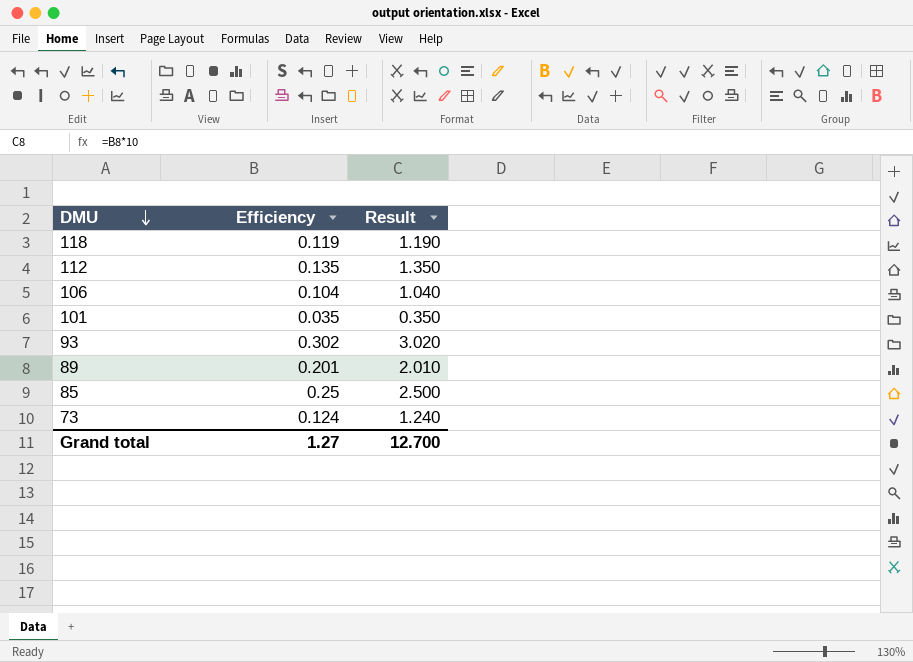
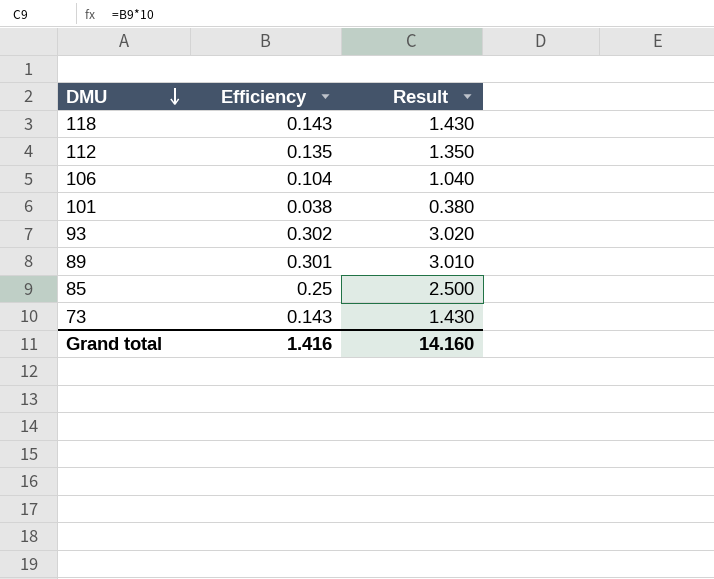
118 | Efficiency: 0.119 -> 0.143
118 | Result: 1.190 -> 1.430
101 | Efficiency: 0.035 -> 0.038
101 | Result: 0.350 -> 0.380
89 | Efficiency: 0.201 -> 0.301
89 | Result: 2.010 -> 3.010
73 | Efficiency: 0.124 -> 0.143
73 | Result: 1.240 -> 1.430
Grand total | Efficiency: 1.27 -> 1.416
Grand total | Result: 12.700 -> 14.160

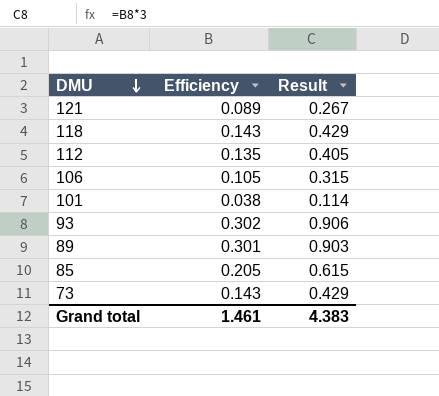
column Result | formula: [Efficiency] * 10 -> [Efficiency] * 3
row 121: none -> 0.089 | 0.267
106 | Efficiency: 0.104 -> 0.105
85 | Efficiency: 0.25 -> 0.205
Grand total | Efficiency: 1.416 -> 1.461
Grand total | Result: 14.160 -> 4.383

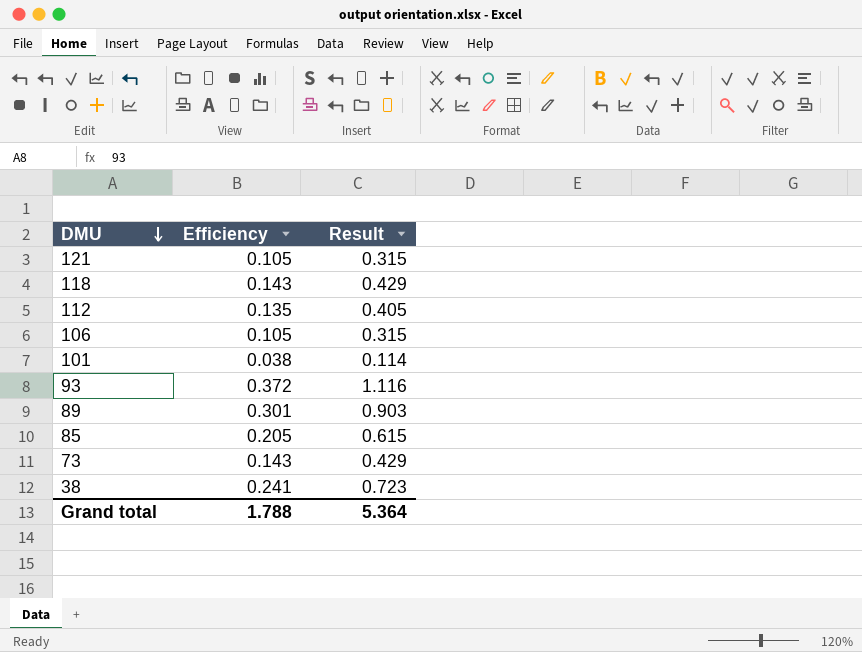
121 | Efficiency: 0.089 -> 0.105
121 | Result: 0.267 -> 0.315
93 | Efficiency: 0.302 -> 0.372
93 | Result: 0.906 -> 1.116
row 38: none -> 0.241 | 0.723
Grand total | Efficiency: 1.461 -> 1.788
Grand total | Result: 4.383 -> 5.364

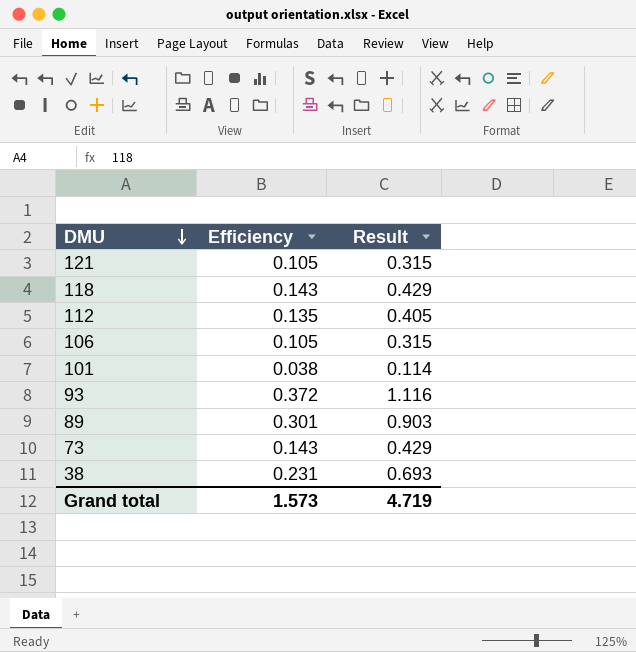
row 85: 0.205 | 0.615 -> none
38 | Efficiency: 0.241 -> 0.231
38 | Result: 0.723 -> 0.693
Grand total | Efficiency: 1.788 -> 1.573
Grand total | Result: 5.364 -> 4.719

